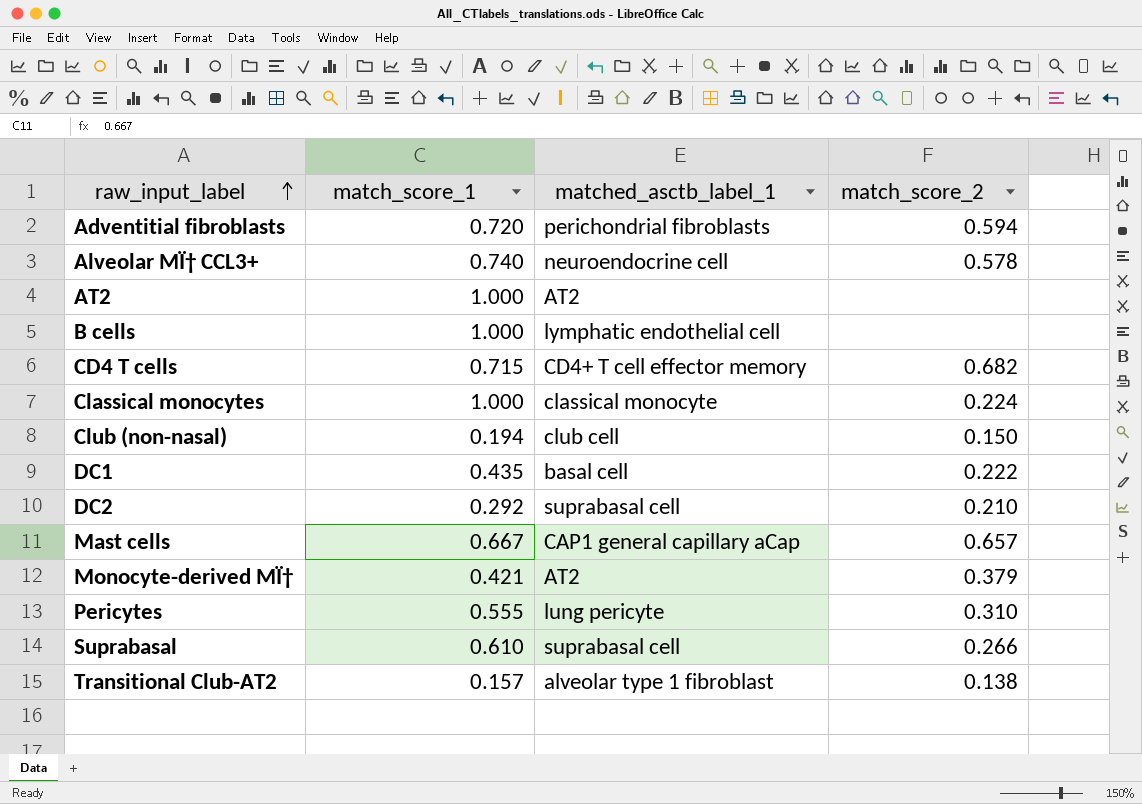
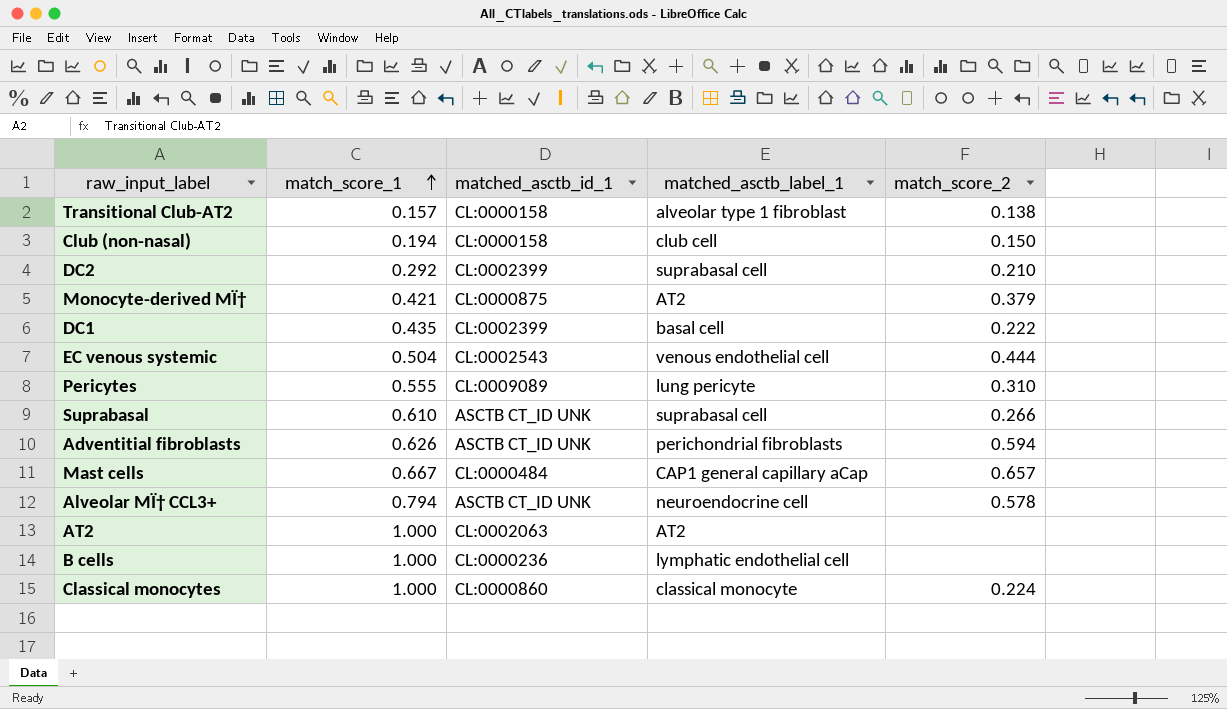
row order: raw_input_label ascending -> match_score_1 ascending
column matched_asctb_id_1 | position: none -> 3
row CD4 T cells: 0.715 | CD4+ T cell effector memory | 0.682 -> none
row EC venous systemic: none -> 0.504 | CL:0002543 | venous endothelial cell | 0.444
Adventitial fibroblasts | match_score_1: 0.720 -> 0.626
Alveolar MÏ† CCL3+ | match_score_1: 0.740 -> 0.794

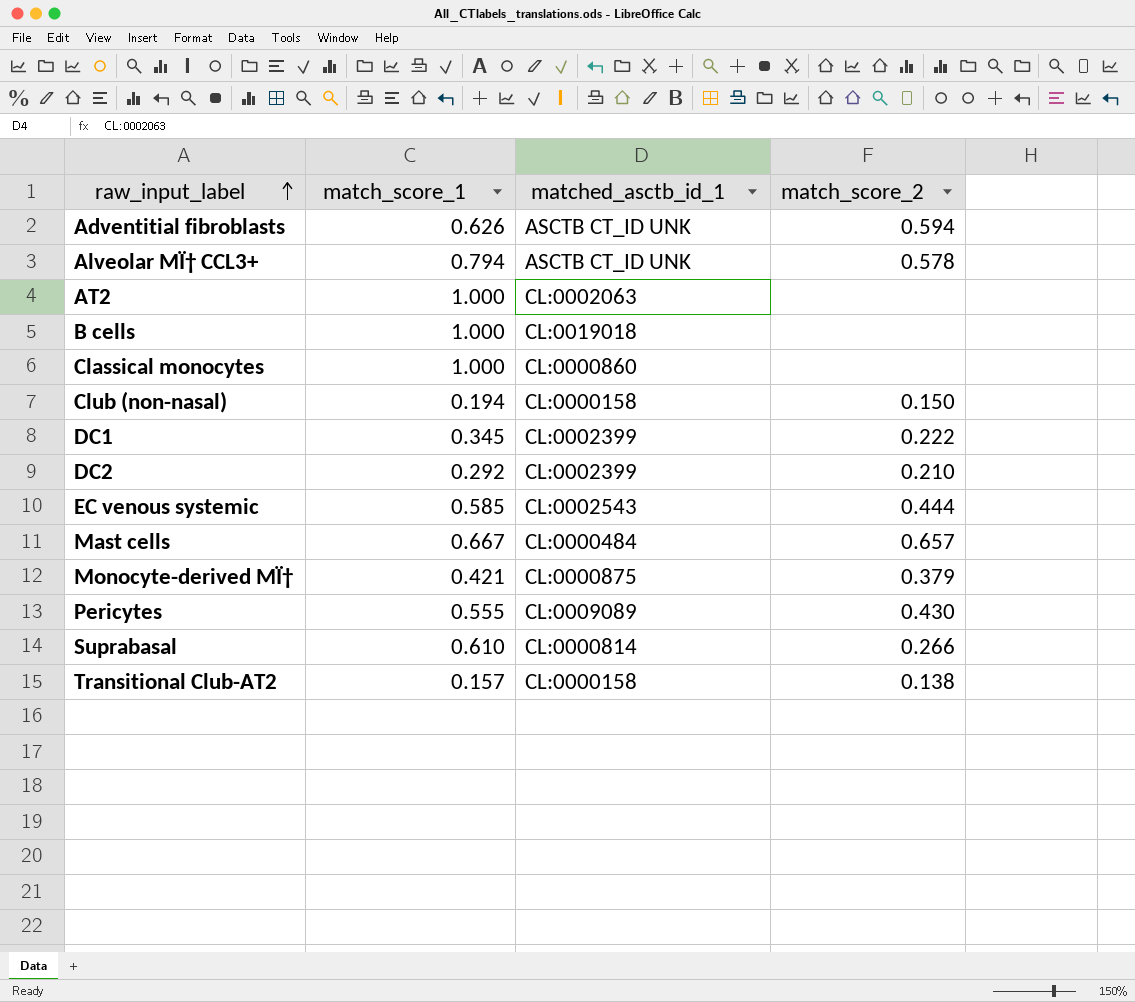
row order: match_score_1 ascending -> raw_input_label ascending
column matched_asctb_label_1 | position: 4 -> none
B cells | matched_asctb_id_1: CL:0000236 -> CL:0019018
Classical monocytes | match_score_2: 0.224 -> none
DC1 | match_score_1: 0.435 -> 0.345
EC venous systemic | match_score_1: 0.504 -> 0.585
Pericytes | match_score_2: 0.310 -> 0.430
Suprabasal | matched_asctb_id_1: ASCTB CT_ID UNK -> CL:0000814

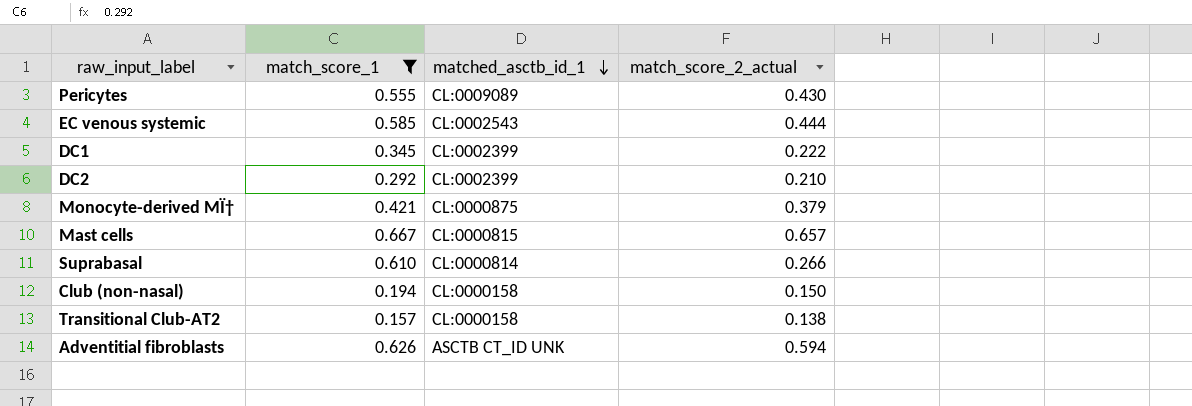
filter: none -> match_score_1 <= 0.667
row order: raw_input_label ascending -> matched_asctb_id_1 descending
column name: match_score_2 -> match_score_2_actual
Mast cells | matched_asctb_id_1: CL:0000484 -> CL:0000815

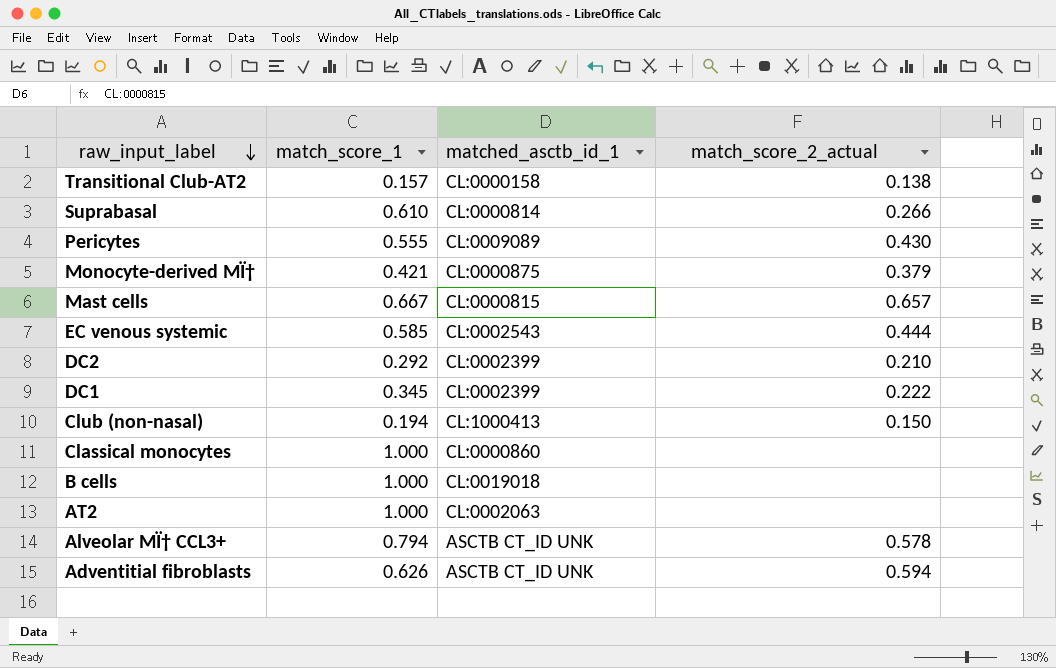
filter: match_score_1 <= 0.667 -> none
row order: matched_asctb_id_1 descending -> raw_input_label descending
Club (non-nasal) | matched_asctb_id_1: CL:0000158 -> CL:1000413

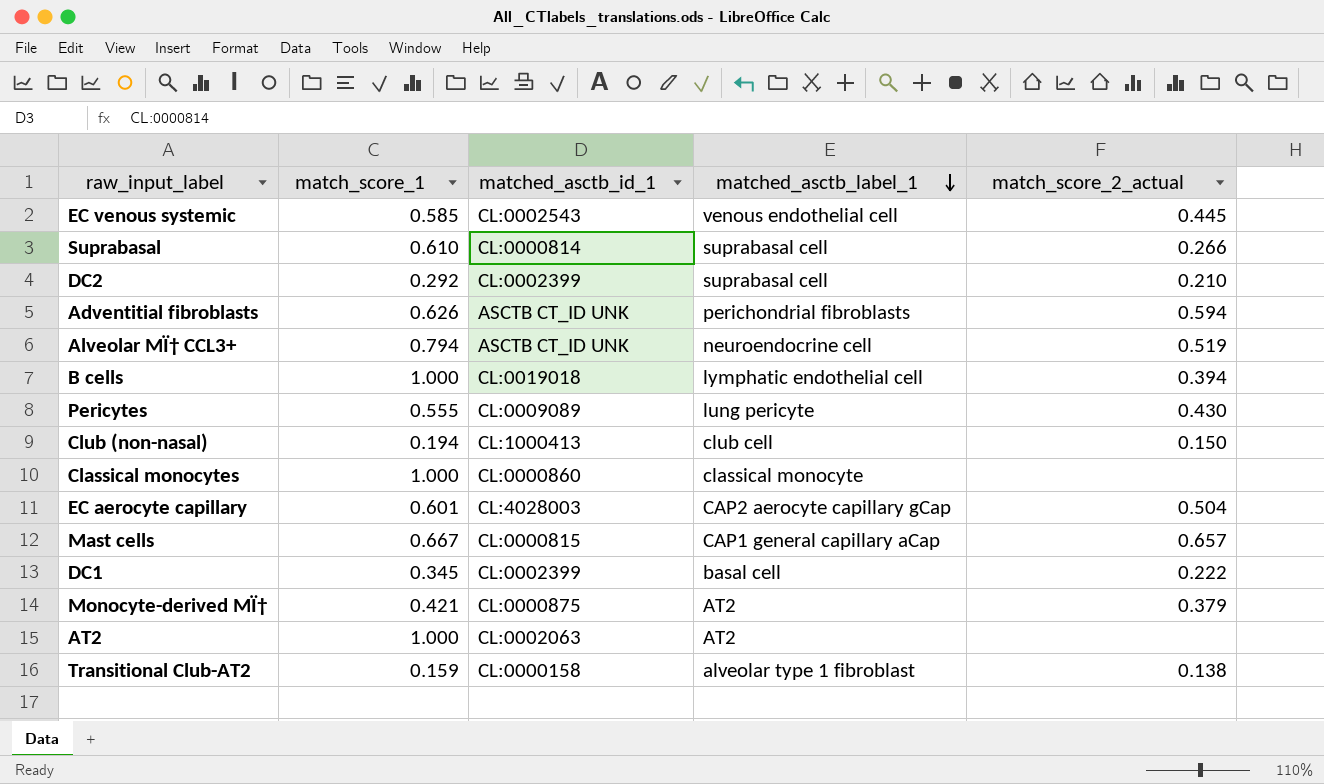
row order: raw_input_label descending -> matched_asctb_label_1 descending
column matched_asctb_label_1 | position: none -> 4
EC venous systemic | match_score_2_actual: 0.444 -> 0.445
Alveolar MÏ† CCL3+ | match_score_2_actual: 0.578 -> 0.519
B cells | match_score_2_actual: none -> 0.394
row EC aerocyte capillary: none -> 0.601 | CL:4028003 | CAP2 aerocyte capillary gCap | 0.504
Transitional Club-AT2 | match_score_1: 0.157 -> 0.159

